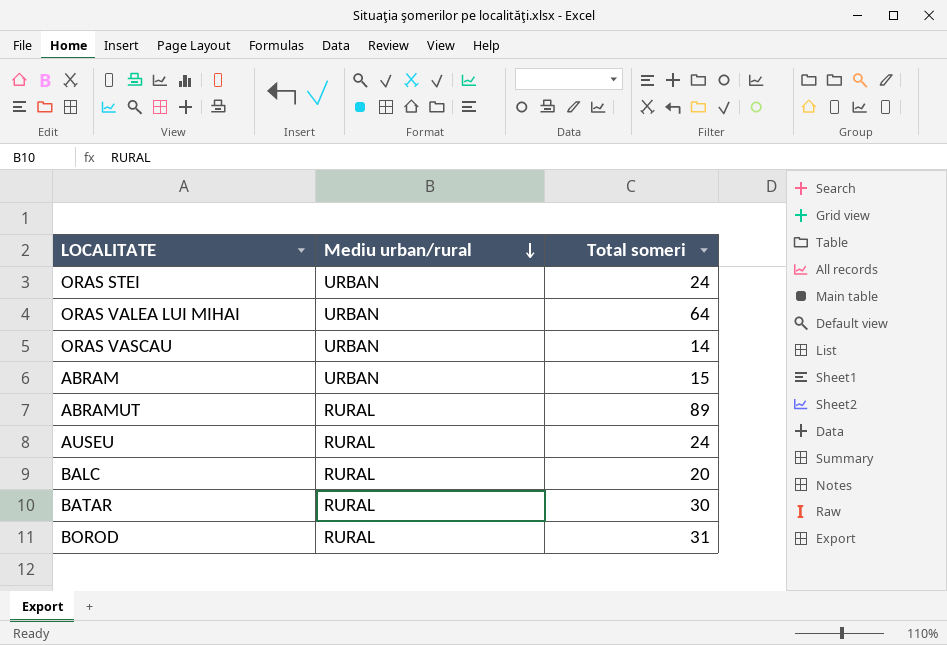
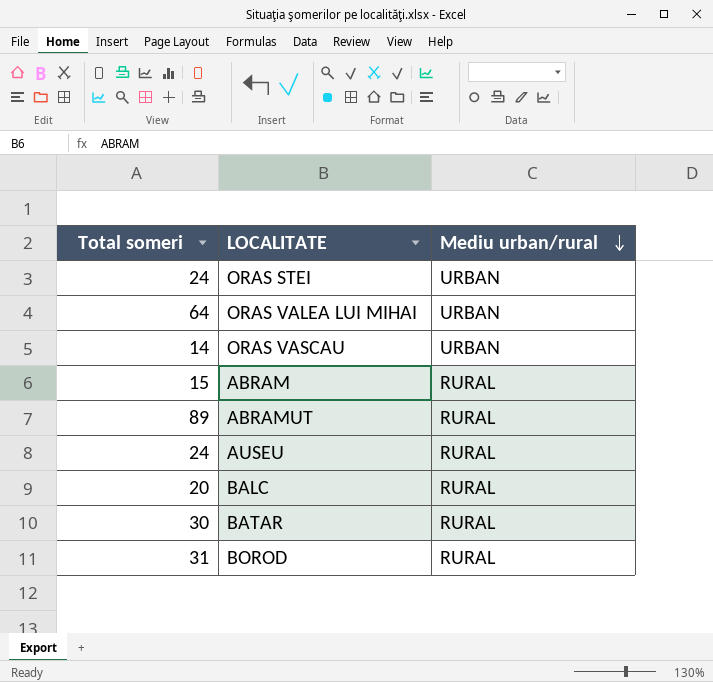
column Total someri | position: 3 -> 1
ABRAM | Mediu urban/rural: URBAN -> RURAL

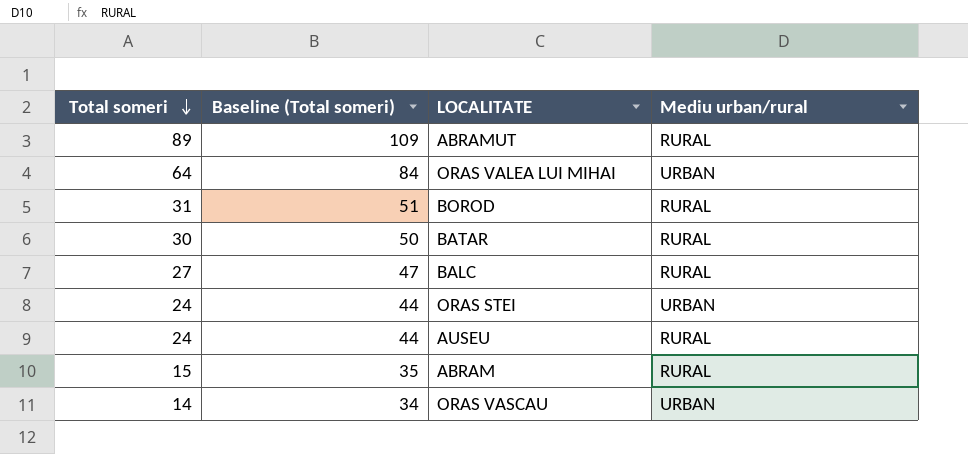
row order: Mediu urban/rural descending -> Total someri descending
column Baseline (Total someri) | formula: none -> [Total someri] + 20
BALC | Total someri: 20 -> 27

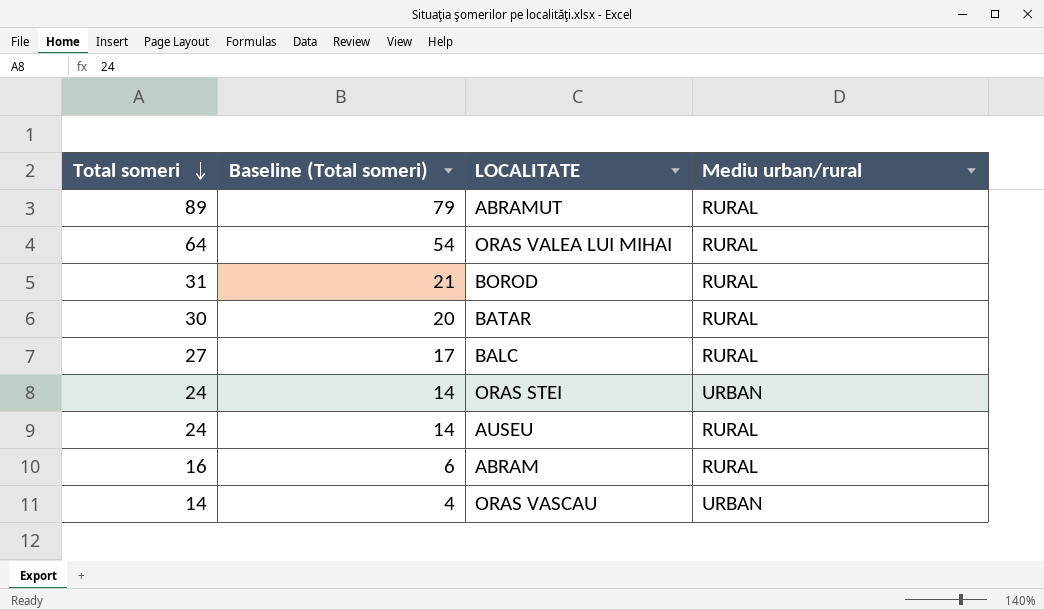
column Baseline (Total someri) | formula: [Total someri] + 20 -> [Total someri] - 10
ORAS VALEA LUI MIHAI | Mediu urban/rural: URBAN -> RURAL
ABRAM | Total someri: 15 -> 16

